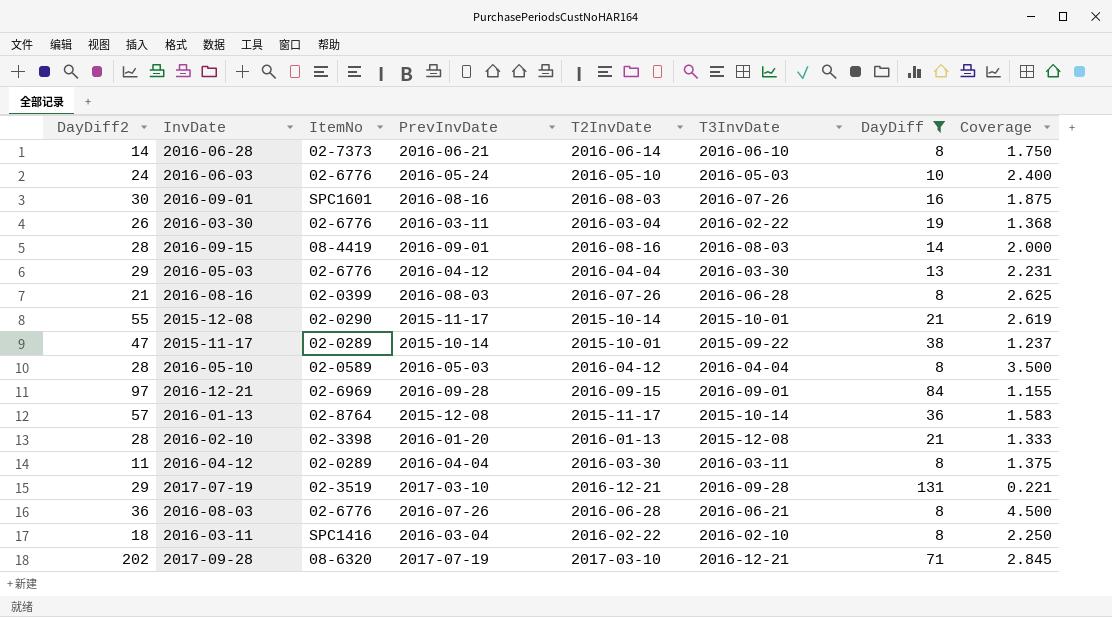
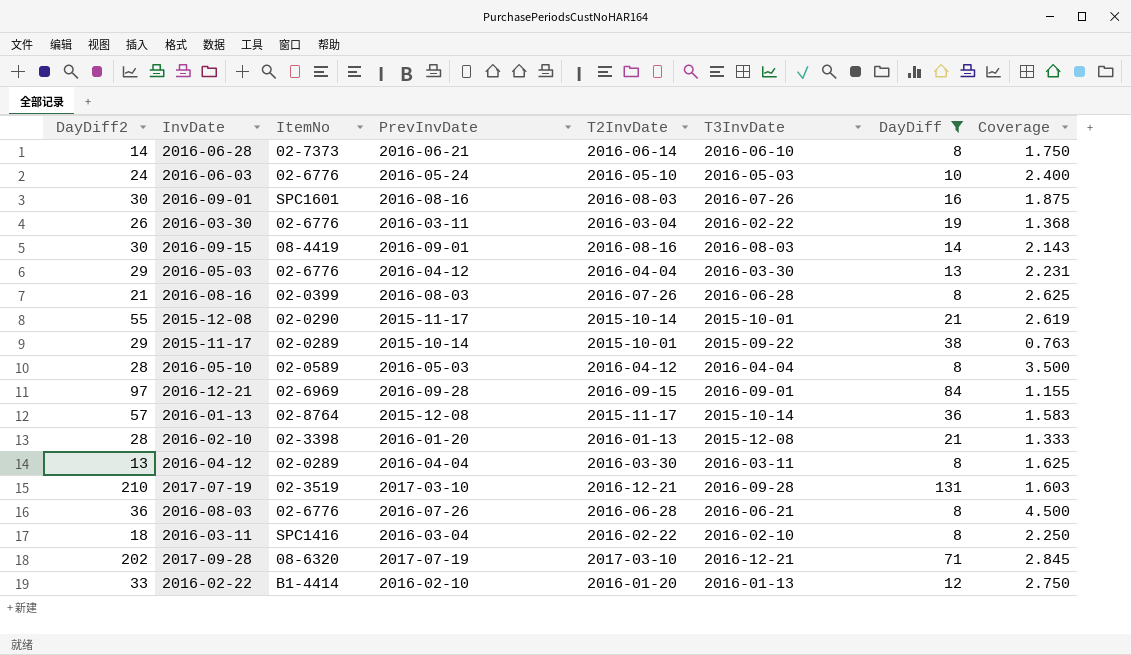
2016-09-15 | DayDiff2: 28 -> 30
2016-09-15 | Coverage: 2.000 -> 2.143
2015-11-17 | DayDiff2: 47 -> 29
2015-11-17 | Coverage: 1.237 -> 0.763
2016-04-12 | DayDiff2: 11 -> 13
2016-04-12 | Coverage: 1.375 -> 1.625
2017-07-19 | DayDiff2: 29 -> 210
2017-07-19 | Coverage: 0.221 -> 1.603
row 2016-02-22: none -> 33 | B1-4414 | 2016-02-10 | 2016-01-20 | 2016-01-13 | 12 | 2.750

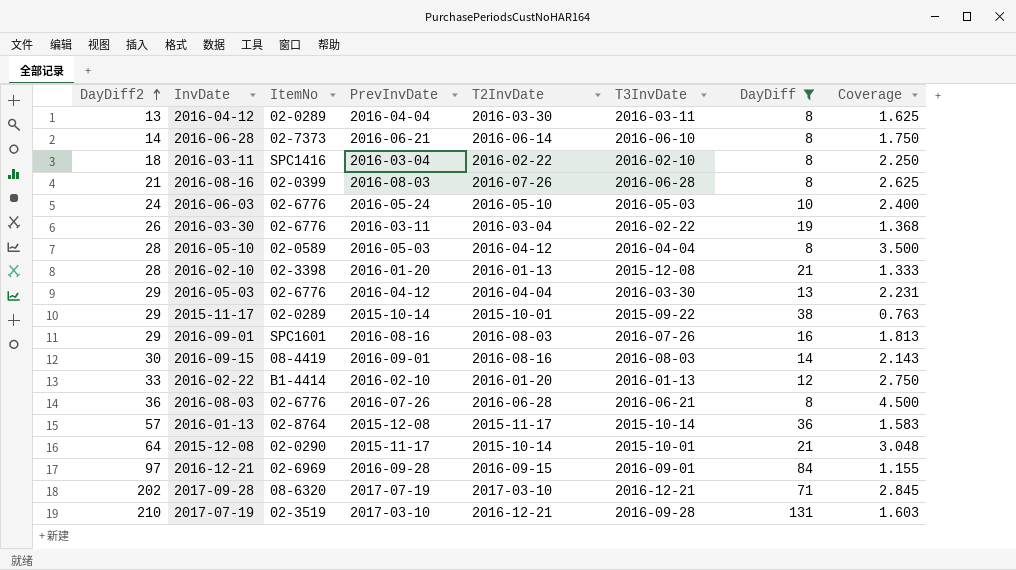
row order: none -> DayDiff2 ascending
2016-09-01 | DayDiff2: 30 -> 29
2016-09-01 | Coverage: 1.875 -> 1.813
2015-12-08 | DayDiff2: 55 -> 64
2015-12-08 | Coverage: 2.619 -> 3.048

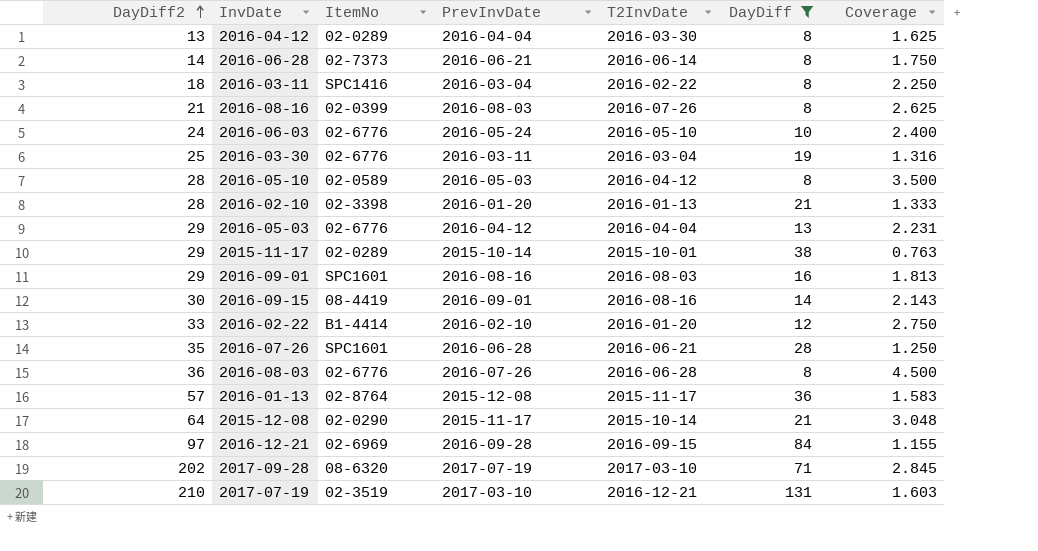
column T3InvDate | position: 6 -> none
2016-03-30 | DayDiff2: 26 -> 25
2016-03-30 | Coverage: 1.368 -> 1.316
row 2016-07-26: none -> 35 | SPC1601 | 2016-06-28 | 2016-06-21 | 28 | 1.250

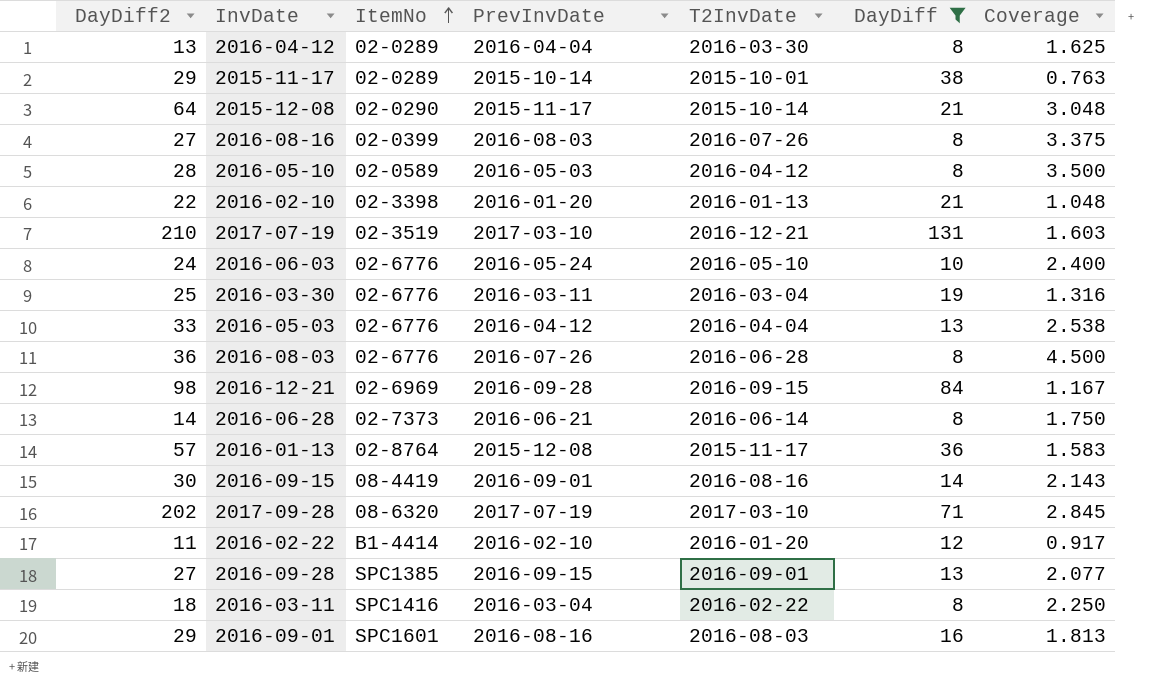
row order: DayDiff2 ascending -> ItemNo ascending
row 2016-07-26: 35 | SPC1601 | 2016-06-28 | 2016-06-21 | 28 | 1.250 -> none
2016-08-16 | DayDiff2: 21 -> 27
2016-08-16 | Coverage: 2.625 -> 3.375
2016-02-10 | DayDiff2: 28 -> 22
2016-02-10 | Coverage: 1.333 -> 1.048
2016-05-03 | DayDiff2: 29 -> 33
2016-05-03 | Coverage: 2.231 -> 2.538
2016-12-21 | DayDiff2: 97 -> 98
2016-12-21 | Coverage: 1.155 -> 1.167
2016-02-22 | DayDiff2: 33 -> 11
2016-02-22 | Coverage: 2.750 -> 0.917
row 2016-09-28: none -> 27 | SPC1385 | 2016-09-15 | 2016-09-01 | 13 | 2.077

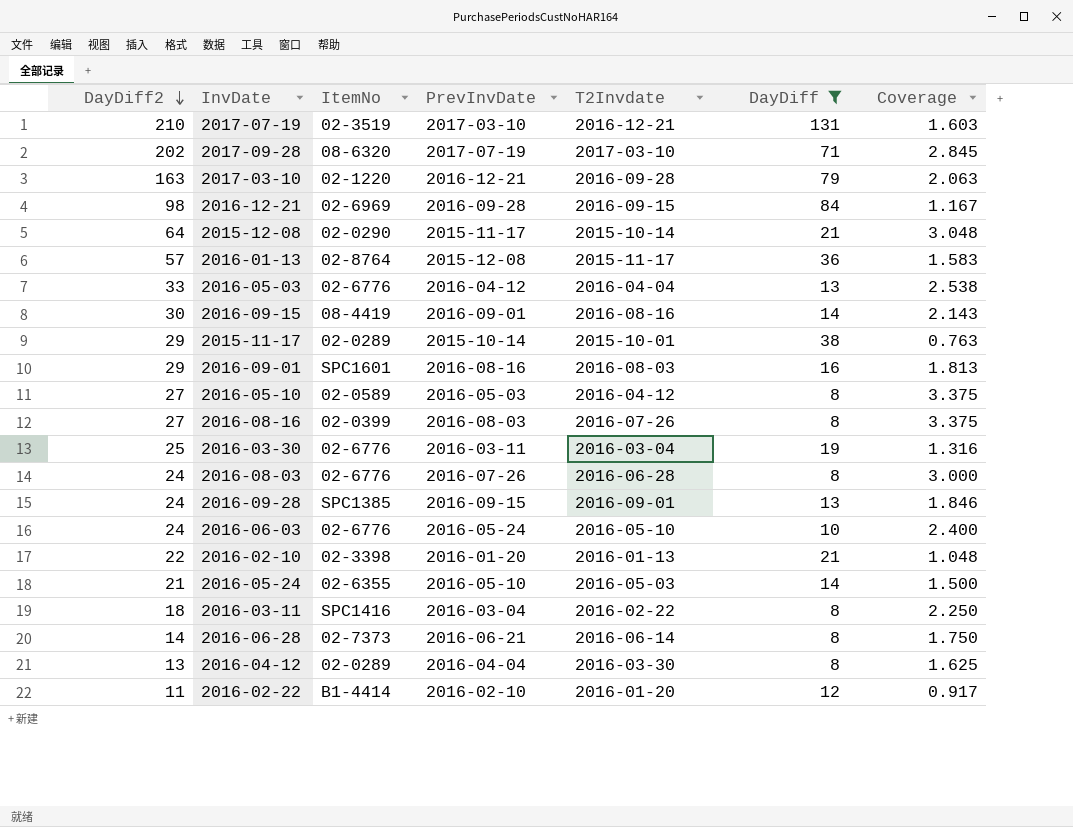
row order: ItemNo ascending -> DayDiff2 descending
column name: T2InvDate -> T2Invdate
row 2017-03-10: none -> 163 | 02-1220 | 2016-12-21 | 2016-09-28 | 79 | 2.063
2016-05-10 | DayDiff2: 28 -> 27
2016-05-10 | Coverage: 3.500 -> 3.375
2016-08-03 | DayDiff2: 36 -> 24
2016-08-03 | Coverage: 4.500 -> 3.000
2016-09-28 | DayDiff2: 27 -> 24
2016-09-28 | Coverage: 2.077 -> 1.846
row 2016-05-24: none -> 21 | 02-6355 | 2016-05-10 | 2016-05-03 | 14 | 1.500

